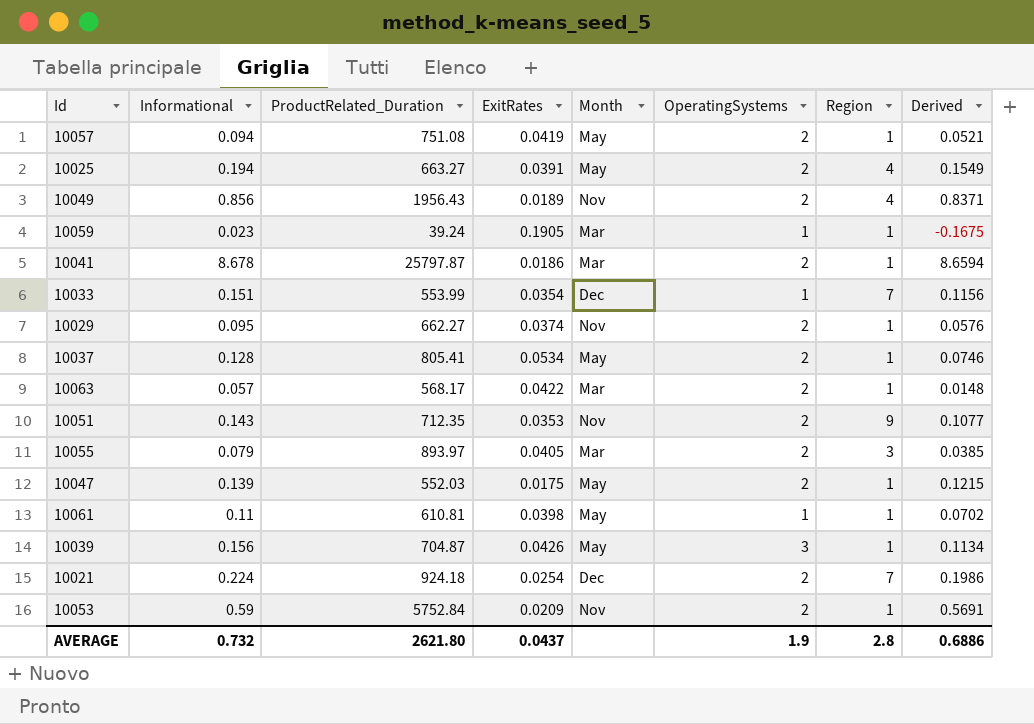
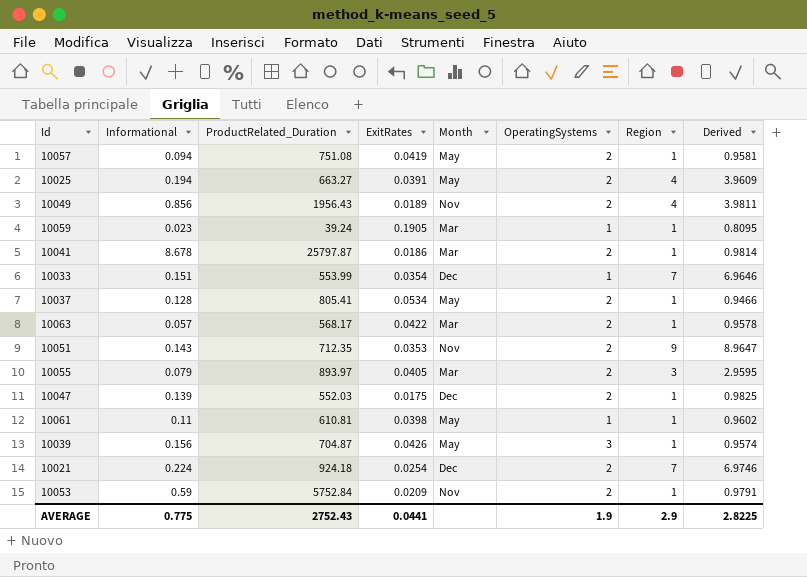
column Derived | formula: [Informational] - [ExitRates] -> [Region] - [ExitRates]
row 10029: 0.095 | 662.27 | 0.0374 | Nov | 2 | 1 | 0.0576 -> none
10047 | Month: May -> Dec
AVERAGE | Informational: 0.732 -> 0.775
AVERAGE | ProductRelated_Duration: 2621.80 -> 2752.43
AVERAGE | ExitRates: 0.0437 -> 0.0441
AVERAGE | Region: 2.8 -> 2.9
AVERAGE | Derived: 0.6886 -> 2.8225

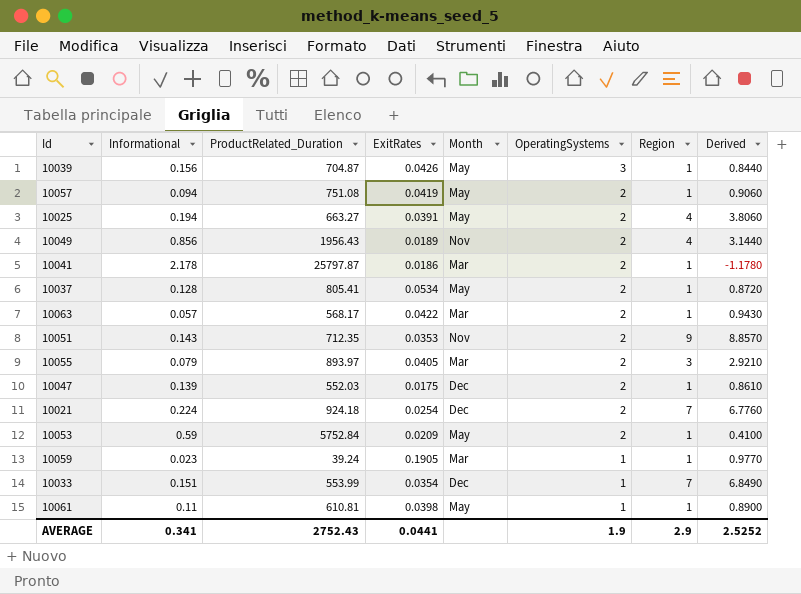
row order: none -> OperatingSystems descending
column Derived | formula: [Region] - [ExitRates] -> [Region] - [Informational]
10041 | Informational: 8.678 -> 2.178
10053 | Month: Nov -> May
AVERAGE | Informational: 0.775 -> 0.341
AVERAGE | Derived: 2.8225 -> 2.5252

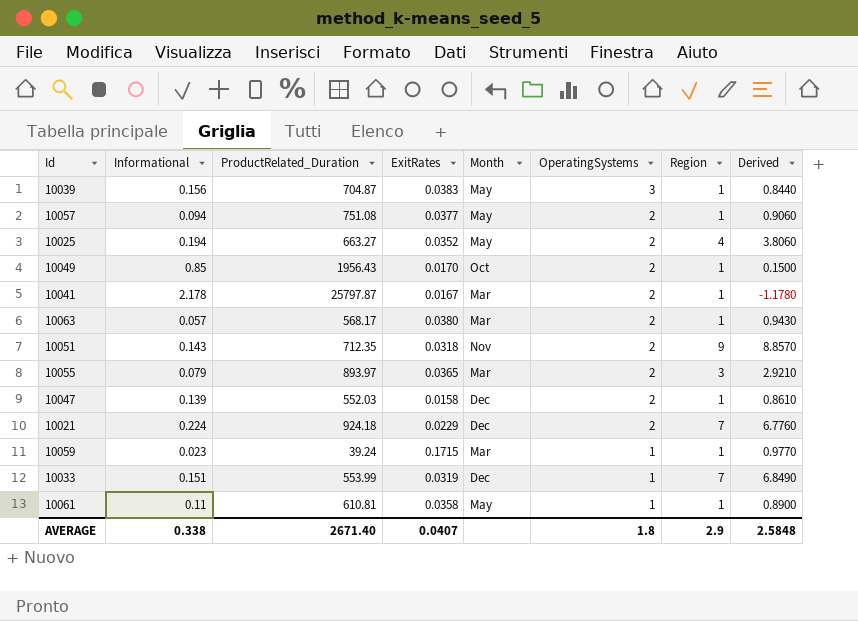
row 10037: 0.128 | 805.41 | 0.0534 | May | 2 | 1 | 0.8720 -> none
row 10053: 0.59 | 5752.84 | 0.0209 | May | 2 | 1 | 0.4100 -> none
10039 | ExitRates: 0.0426 -> 0.0383
10057 | ExitRates: 0.0419 -> 0.0377
10025 | ExitRates: 0.0391 -> 0.0352
10049 | Informational: 0.856 -> 0.85
10049 | ExitRates: 0.0189 -> 0.0170
10049 | Month: Nov -> Oct
10049 | Region: 4 -> 1
10049 | Derived: 3.1440 -> 0.1500
10041 | ExitRates: 0.0186 -> 0.0167
10063 | ExitRates: 0.0422 -> 0.0380
10051 | ExitRates: 0.0353 -> 0.0318
10055 | ExitRates: 0.0405 -> 0.0365
10047 | ExitRates: 0.0175 -> 0.0158
10021 | ExitRates: 0.0254 -> 0.0229
10059 | ExitRates: 0.1905 -> 0.1715
10033 | ExitRates: 0.0354 -> 0.0319
10061 | ExitRates: 0.0398 -> 0.0358
AVERAGE | Informational: 0.341 -> 0.338
AVERAGE | ProductRelated_Duration: 2752.43 -> 2671.40
AVERAGE | ExitRates: 0.0441 -> 0.0407
AVERAGE | OperatingSystems: 1.9 -> 1.8
AVERAGE | Derived: 2.5252 -> 2.5848

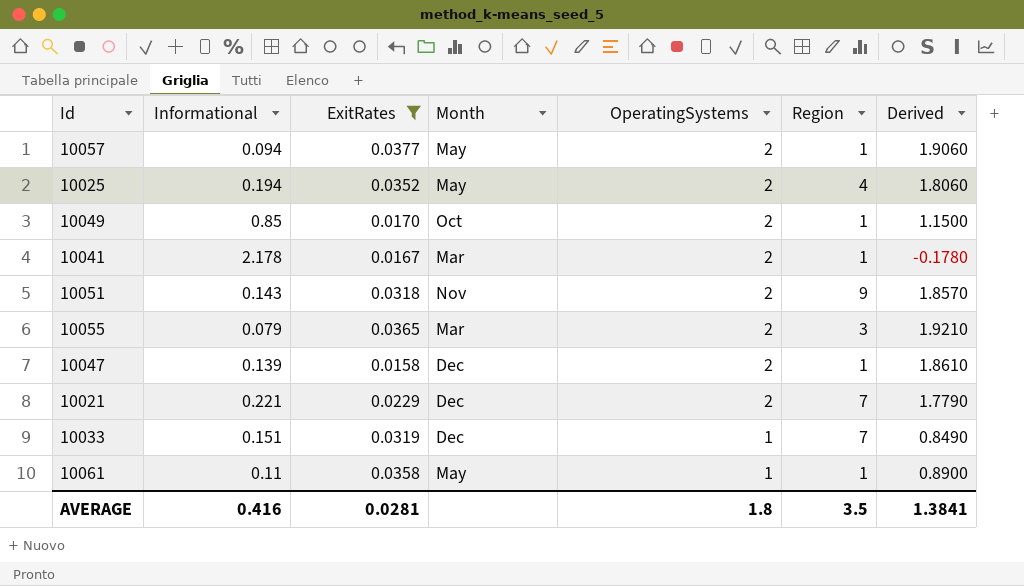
filter: none -> ExitRates <= 0.0377
column ProductRelated_Duration | position: 3 -> none
column Derived | formula: [Region] - [Informational] -> [OperatingSystems] - [Informational]
10021 | Informational: 0.224 -> 0.221
AVERAGE | Informational: 0.338 -> 0.416
AVERAGE | ExitRates: 0.0407 -> 0.0281
AVERAGE | Region: 2.9 -> 3.5
AVERAGE | Derived: 2.5848 -> 1.3841

